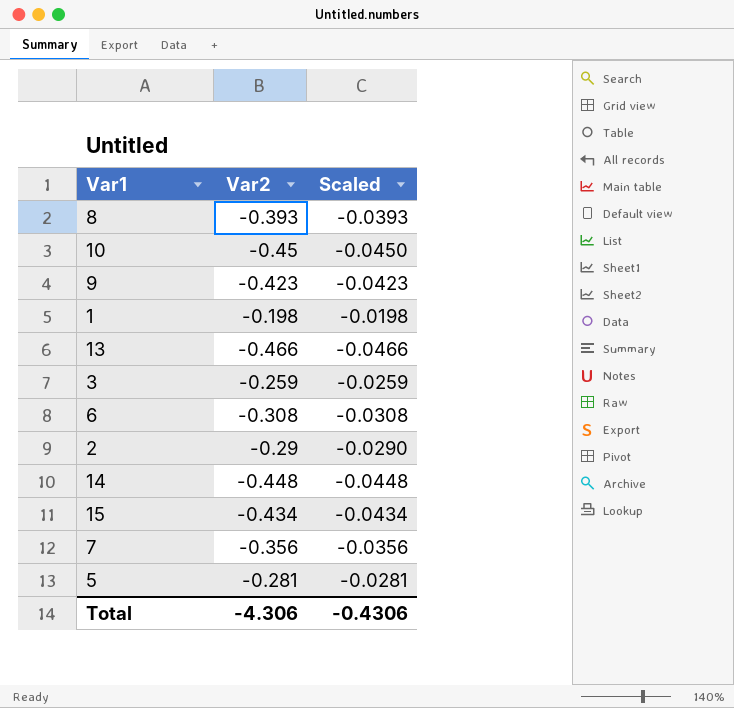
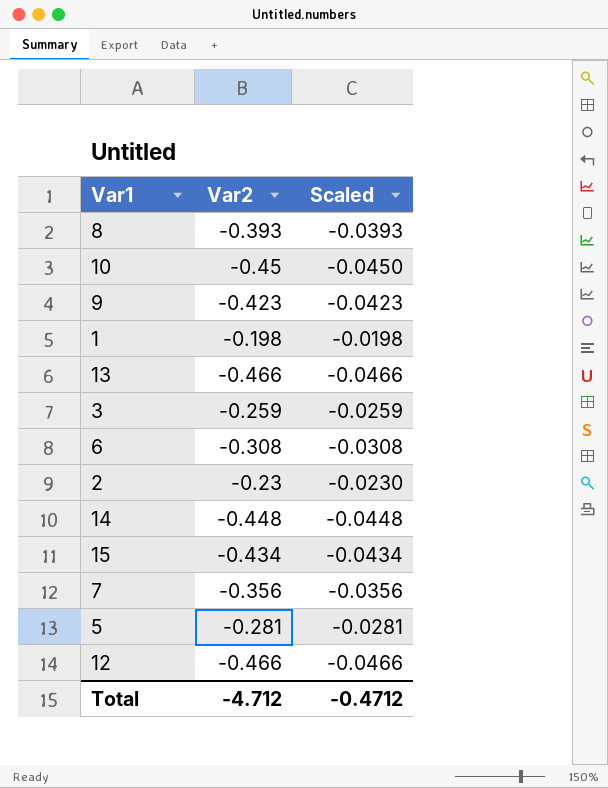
2 | Var2: -0.29 -> -0.23
2 | Scaled: -0.0290 -> -0.0230
row 12: none -> -0.466 | -0.0466
Total | Var2: -4.306 -> -4.712
Total | Scaled: -0.4306 -> -0.4712

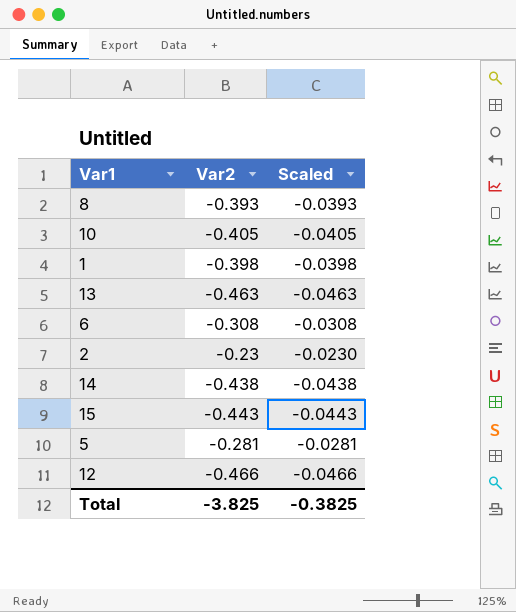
row 9: -0.423 | -0.0423 -> none
row 3: -0.259 | -0.0259 -> none
row 7: -0.356 | -0.0356 -> none
10 | Var2: -0.45 -> -0.405
10 | Scaled: -0.0450 -> -0.0405
1 | Var2: -0.198 -> -0.398
1 | Scaled: -0.0198 -> -0.0398
13 | Var2: -0.466 -> -0.463
13 | Scaled: -0.0466 -> -0.0463
14 | Var2: -0.448 -> -0.438
14 | Scaled: -0.0448 -> -0.0438
15 | Var2: -0.434 -> -0.443
15 | Scaled: -0.0434 -> -0.0443
Total | Var2: -4.712 -> -3.825
Total | Scaled: -0.4712 -> -0.3825

